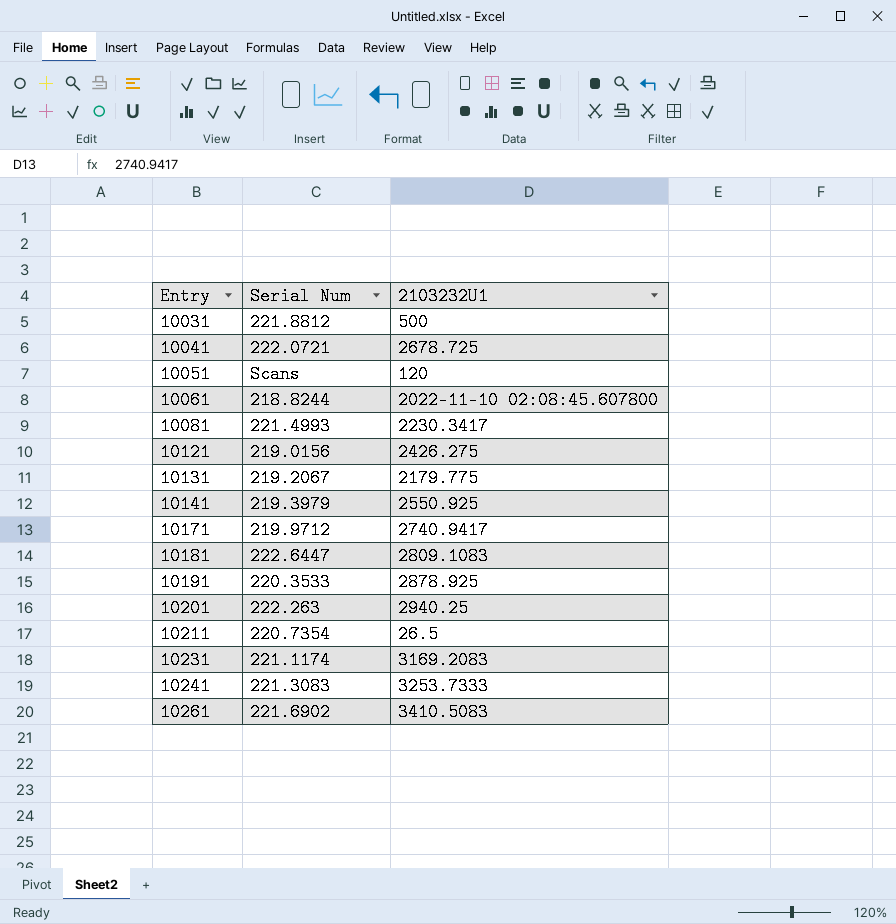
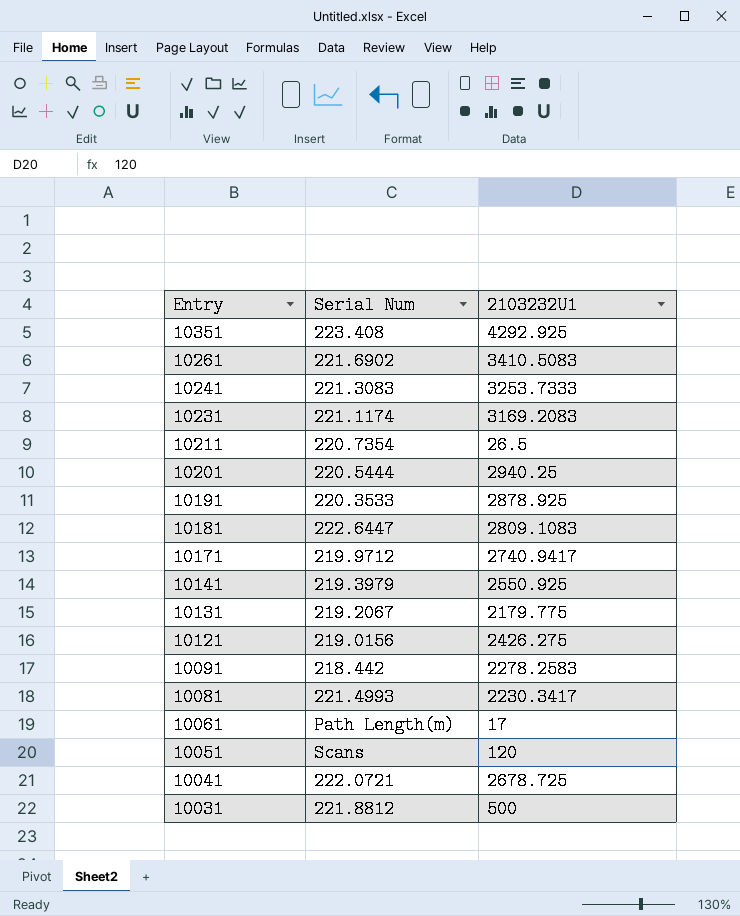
row order: Entry ascending -> Entry descending
row 10351: none -> 223.408 | 4292.925
10201 | Serial Num: 222.263 -> 220.5444
row 10091: none -> 218.442 | 2278.2583
10061 | Serial Num: 218.8244 -> Path Length(m)
10061 | 2103232U1: 2022-11-10 02:08:45.607800 -> 17

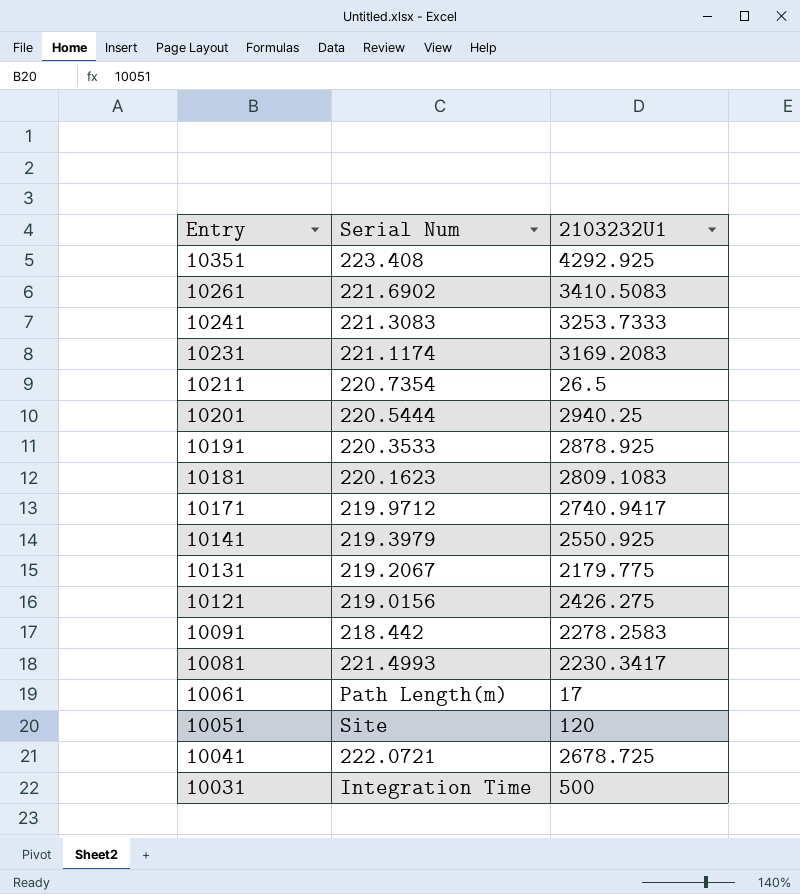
10181 | Serial Num: 222.6447 -> 220.1623
10051 | Serial Num: Scans -> Site
10031 | Serial Num: 221.8812 -> Integration Time

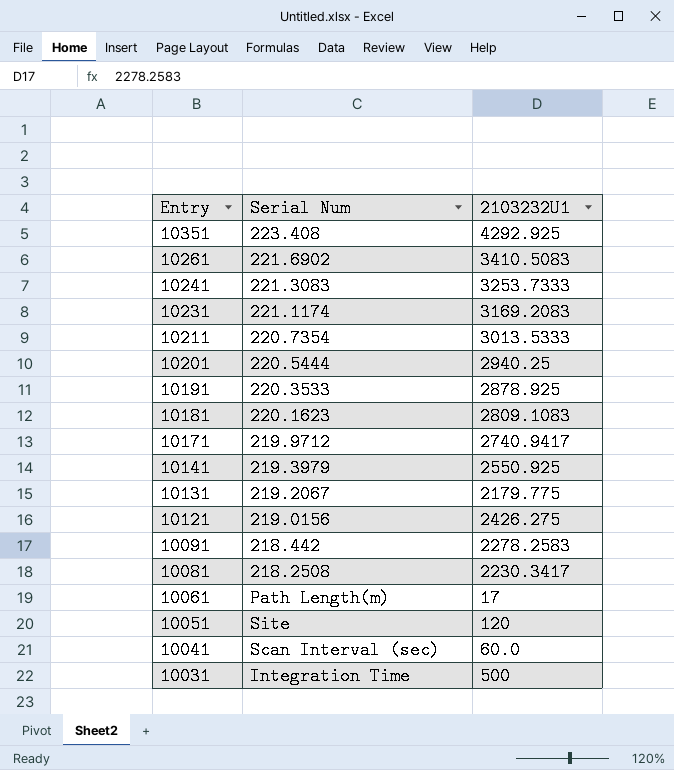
10211 | 2103232U1: 26.5 -> 3013.5333
10081 | Serial Num: 221.4993 -> 218.2508
10041 | Serial Num: 222.0721 -> Scan Interval (sec)
10041 | 2103232U1: 2678.725 -> 60.0

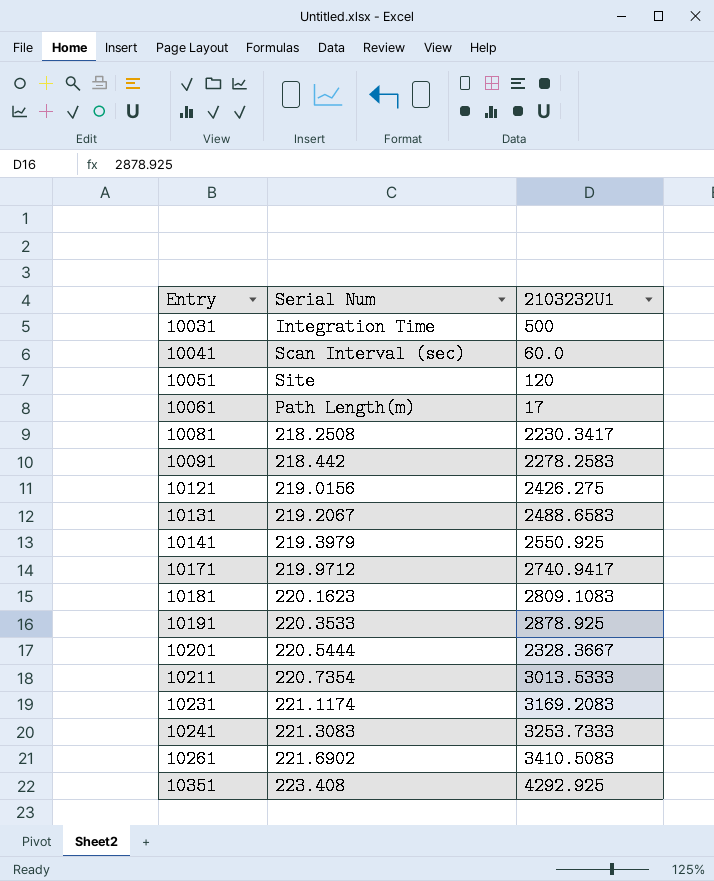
row order: Entry descending -> Entry ascending
10131 | 2103232U1: 2179.775 -> 2488.6583
10201 | 2103232U1: 2940.25 -> 2328.3667

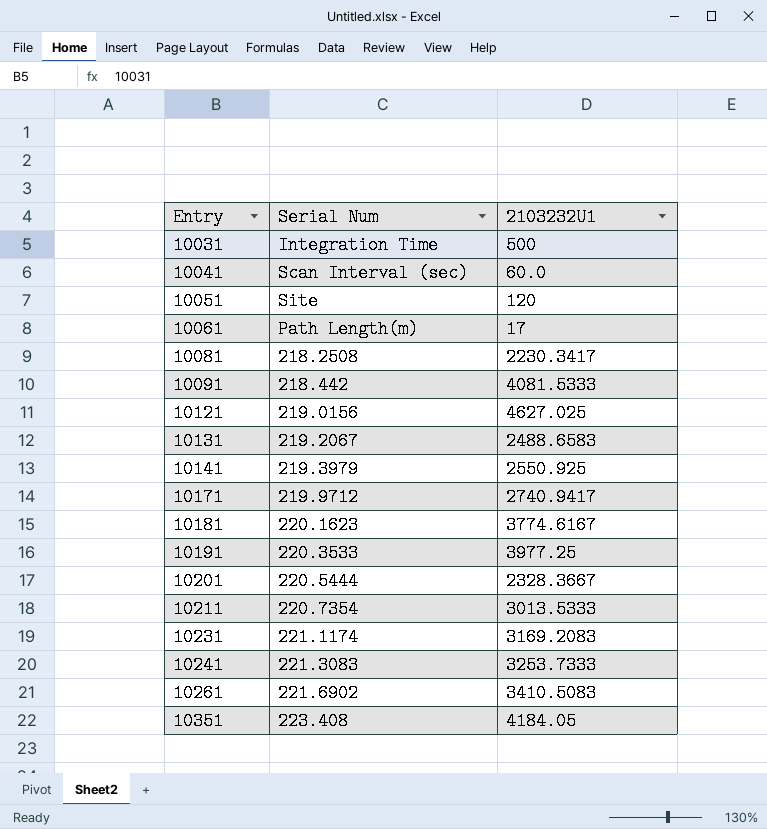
10091 | 2103232U1: 2278.2583 -> 4081.5333
10121 | 2103232U1: 2426.275 -> 4627.025
10181 | 2103232U1: 2809.1083 -> 3774.6167
10191 | 2103232U1: 2878.925 -> 3977.25
10351 | 2103232U1: 4292.925 -> 4184.05

